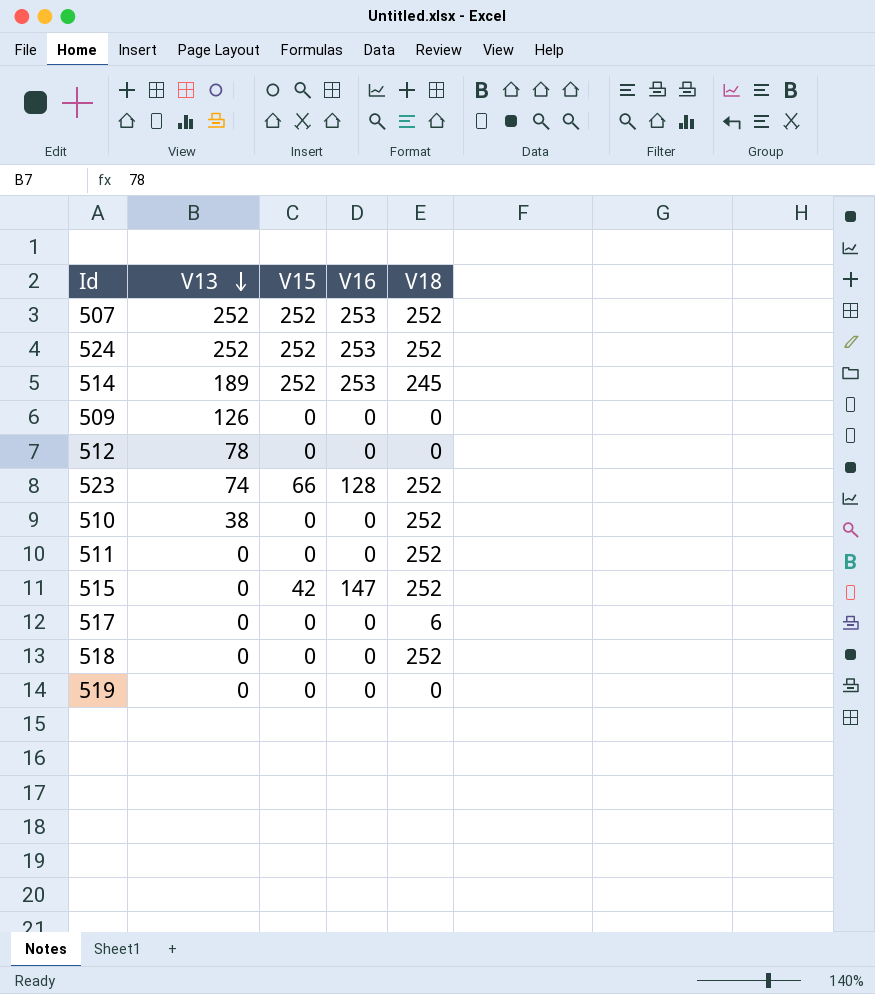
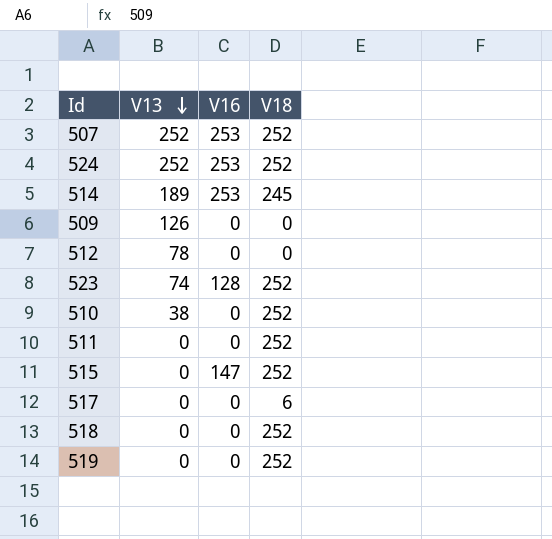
column V15 | position: 3 -> none
519 | V18: 0 -> 252

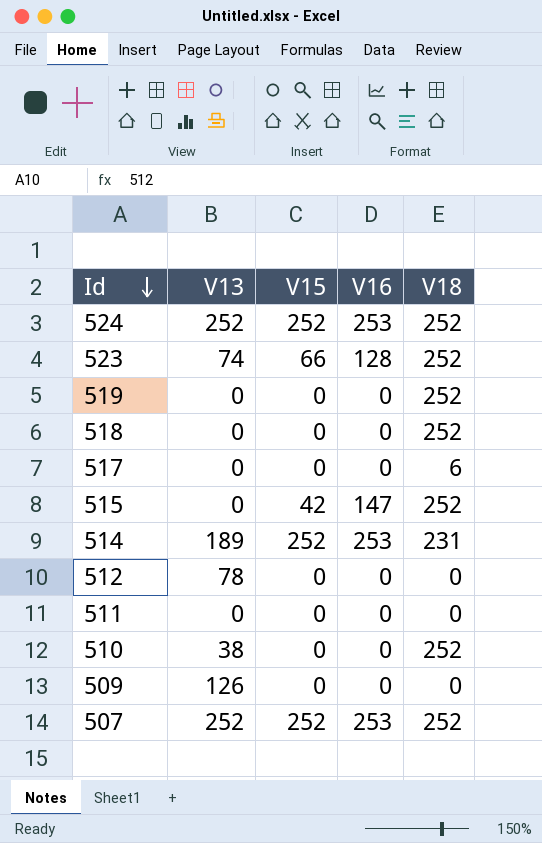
row order: V13 descending -> Id descending
column V15 | position: none -> 3
514 | V18: 245 -> 231
511 | V18: 252 -> 0

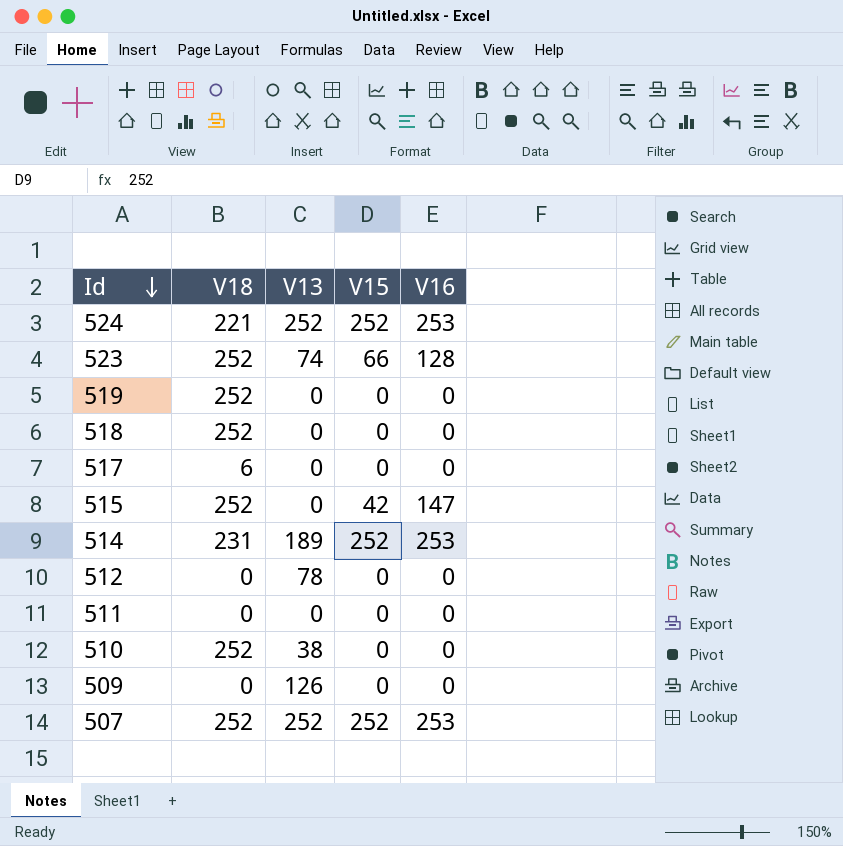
column V18 | position: 5 -> 2
524 | V18: 252 -> 221

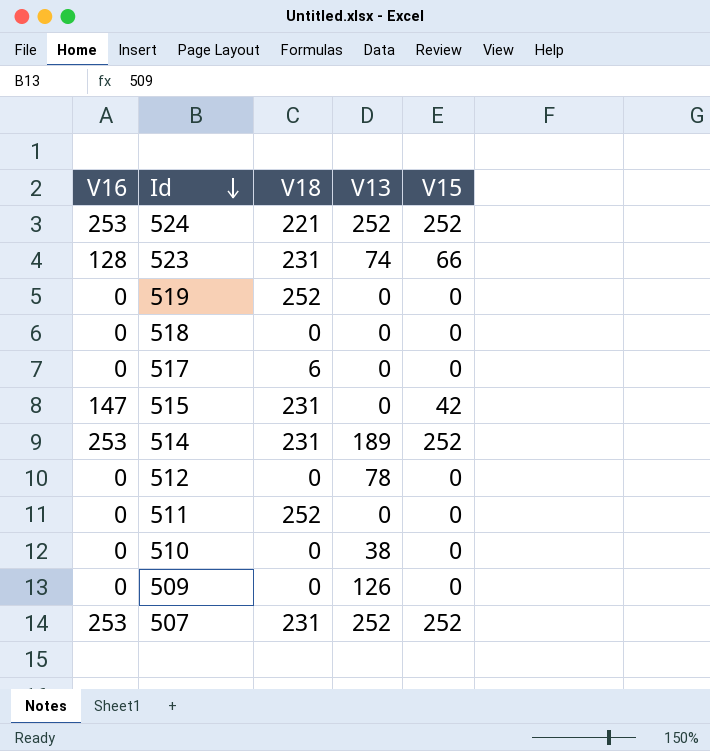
column V16 | position: 5 -> 1
523 | V18: 252 -> 231
518 | V18: 252 -> 0
515 | V18: 252 -> 231
511 | V18: 0 -> 252
510 | V18: 252 -> 0
507 | V18: 252 -> 231

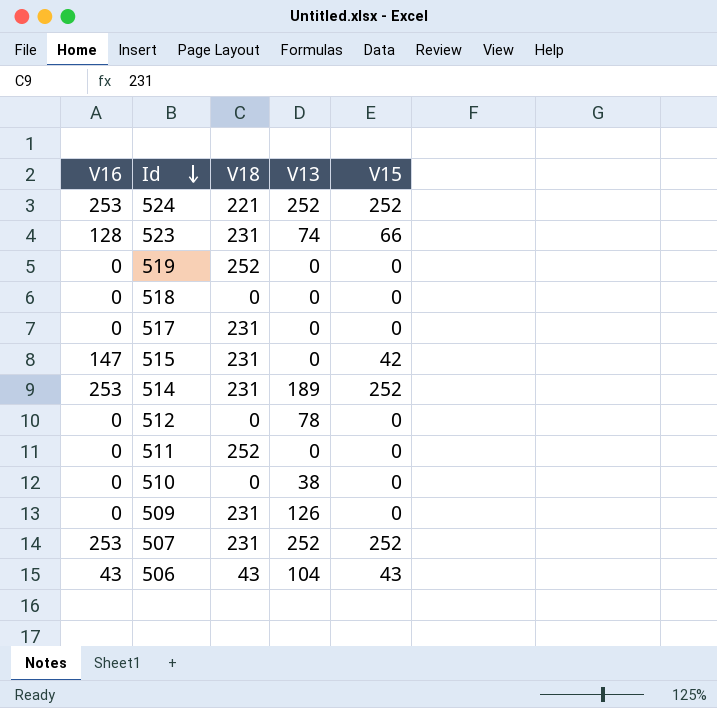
517 | V18: 6 -> 231
509 | V18: 0 -> 231
row 506: none -> 43 | 43 | 104 | 43

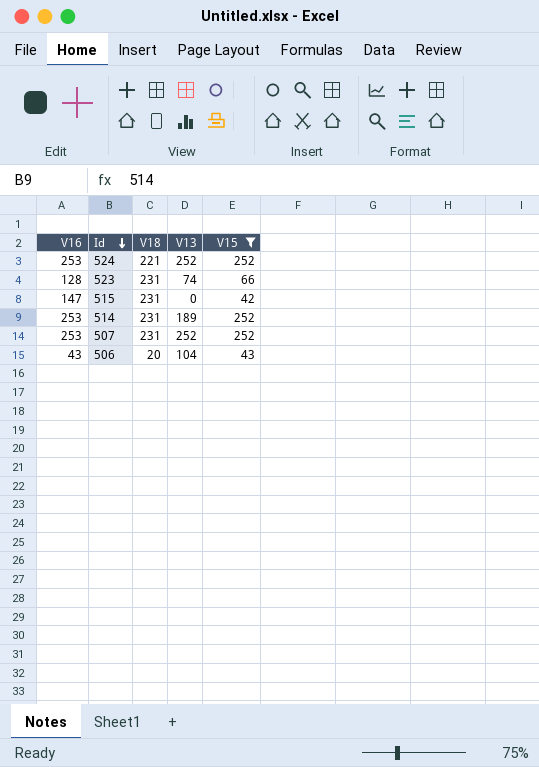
filter: none -> V15 != 0
506 | V18: 43 -> 20

